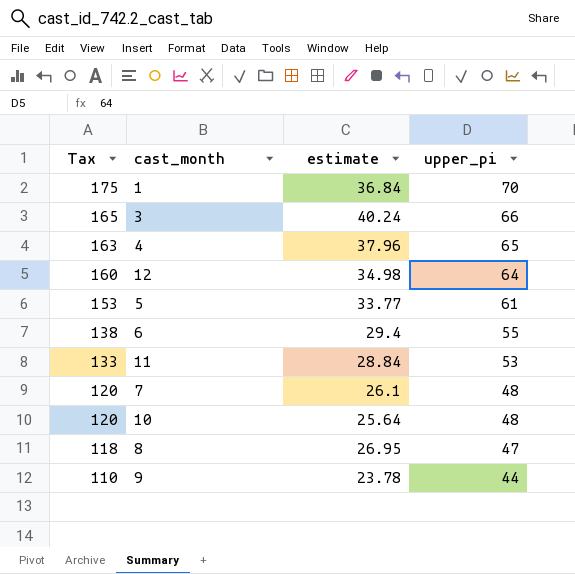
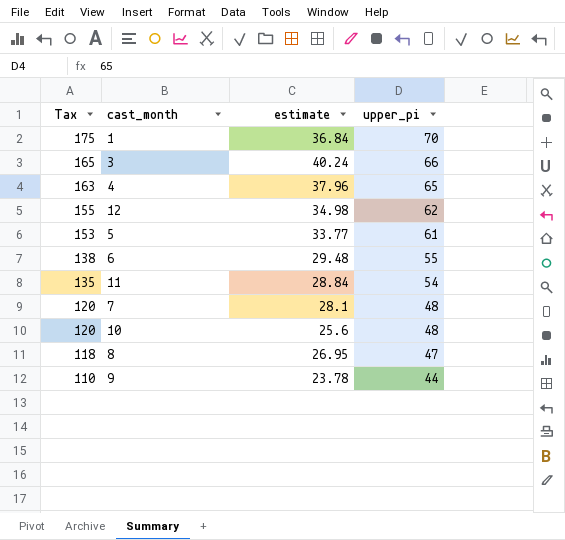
12 | Tax: 160 -> 155
12 | upper_pi: 64 -> 62
6 | estimate: 29.4 -> 29.48
11 | Tax: 133 -> 135
11 | upper_pi: 53 -> 54
7 | estimate: 26.1 -> 28.1
10 | estimate: 25.64 -> 25.6

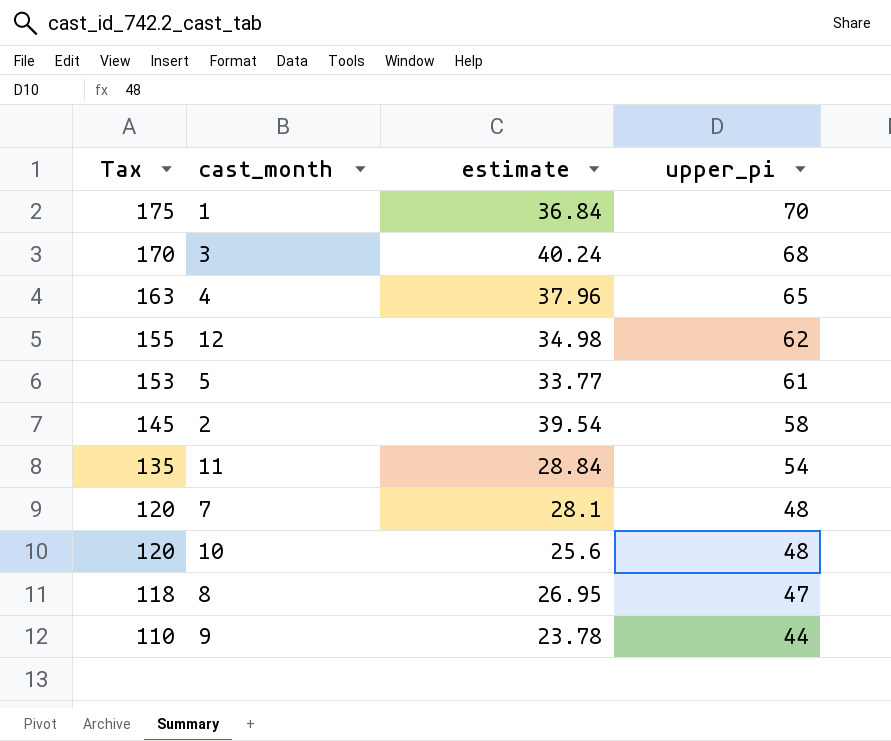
row 6: 138 | 29.48 | 55 -> none
3 | Tax: 165 -> 170
3 | upper_pi: 66 -> 68
row 2: none -> 145 | 39.54 | 58

